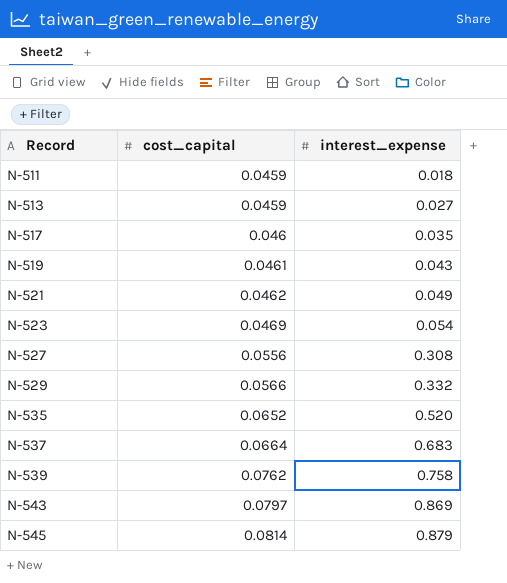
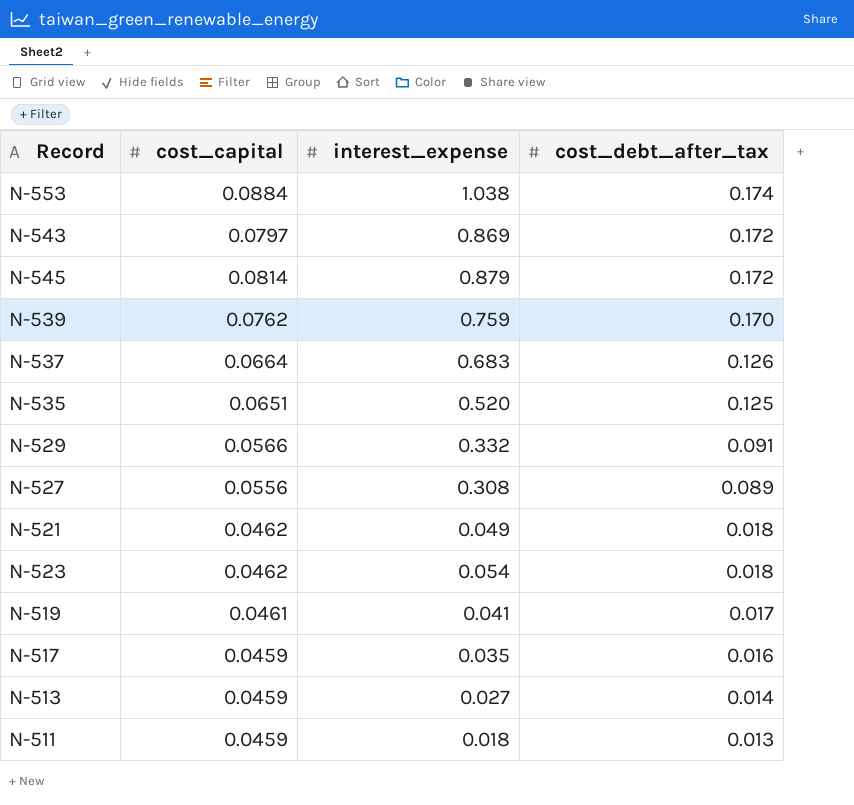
row order: Record ascending -> cost_debt_after_tax descending
column cost_debt_after_tax | position: none -> 4
row N-553: none -> 0.0884 | 1.038 | 0.174
N-539 | interest_expense: 0.758 -> 0.759
N-535 | cost_capital: 0.0652 -> 0.0651
N-523 | cost_capital: 0.0469 -> 0.0462
N-519 | interest_expense: 0.043 -> 0.041
N-517 | cost_capital: 0.046 -> 0.0459

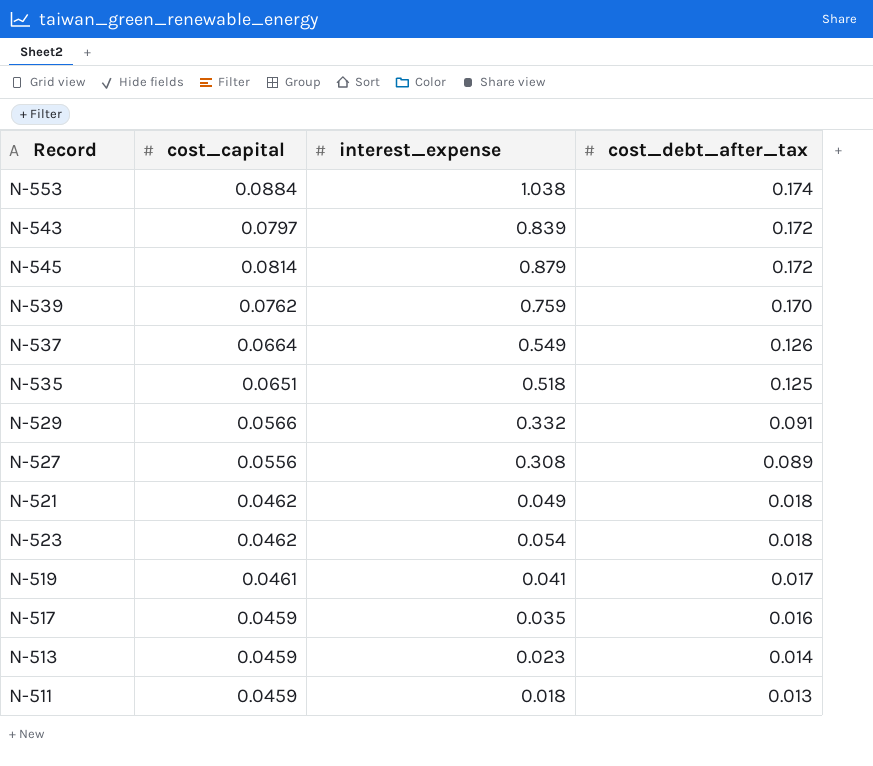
N-543 | interest_expense: 0.869 -> 0.839
N-537 | interest_expense: 0.683 -> 0.549
N-535 | interest_expense: 0.520 -> 0.518
N-513 | interest_expense: 0.027 -> 0.023

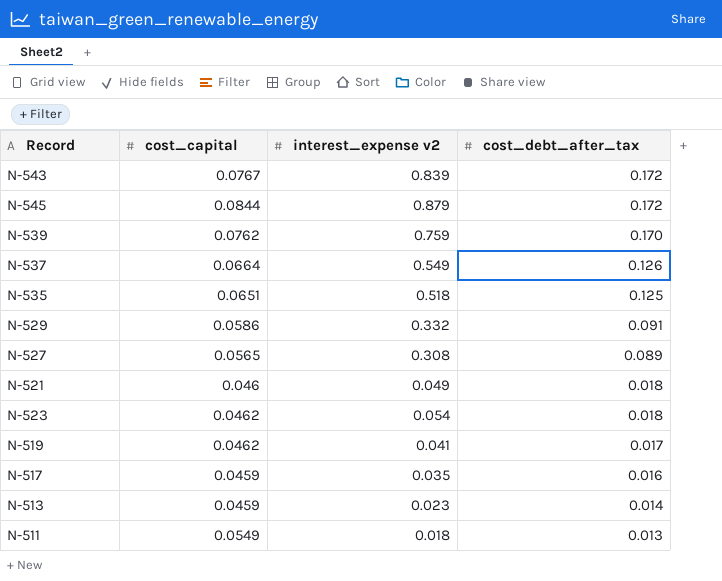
column name: interest_expense -> interest_expense v2
row N-553: 0.0884 | 1.038 | 0.174 -> none
N-543 | cost_capital: 0.0797 -> 0.0767
N-545 | cost_capital: 0.0814 -> 0.0844
N-529 | cost_capital: 0.0566 -> 0.0586
N-527 | cost_capital: 0.0556 -> 0.0565
N-521 | cost_capital: 0.0462 -> 0.046
N-519 | cost_capital: 0.0461 -> 0.0462
N-511 | cost_capital: 0.0459 -> 0.0549

